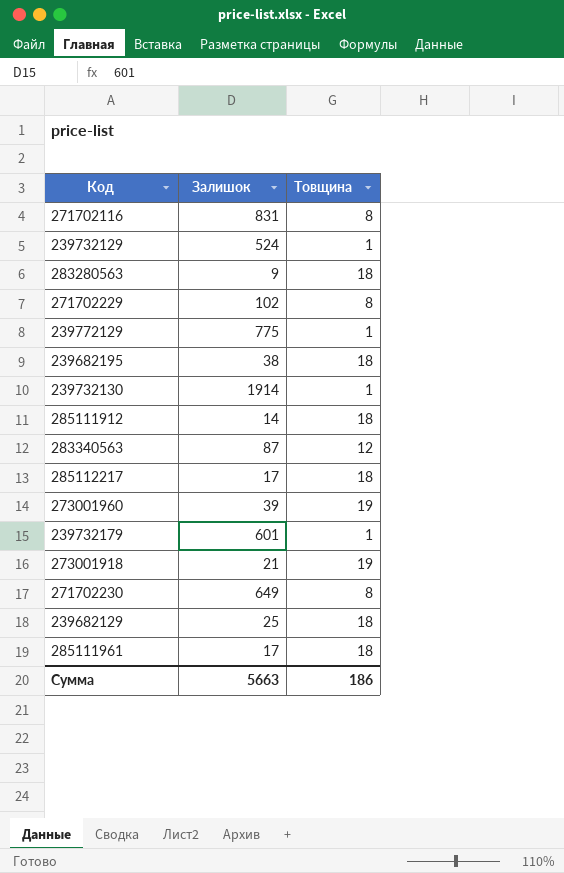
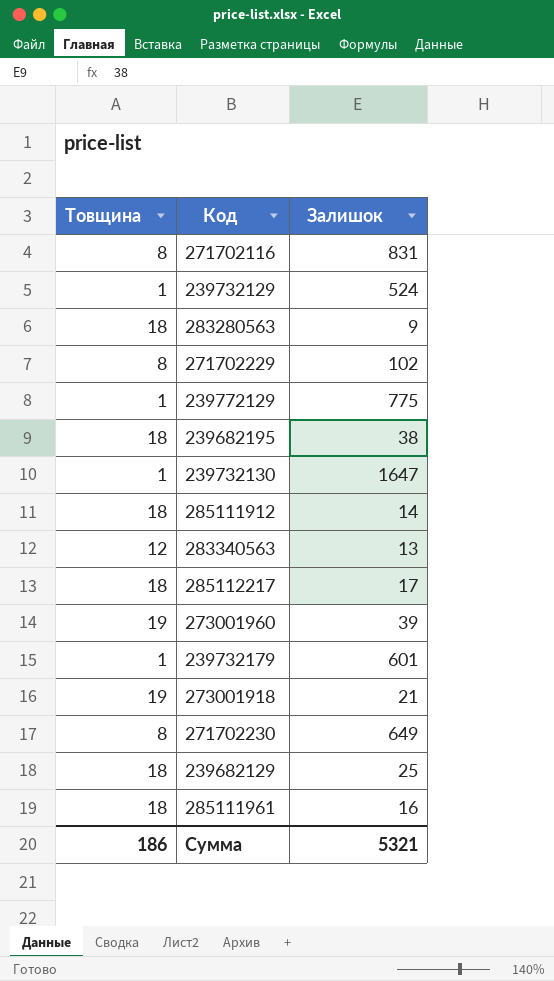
column Товщина | position: 3 -> 1
239732130 | Залишок: 1914 -> 1647
283340563 | Залишок: 87 -> 13
285111961 | Залишок: 17 -> 16
Сумма | Залишок: 5663 -> 5321

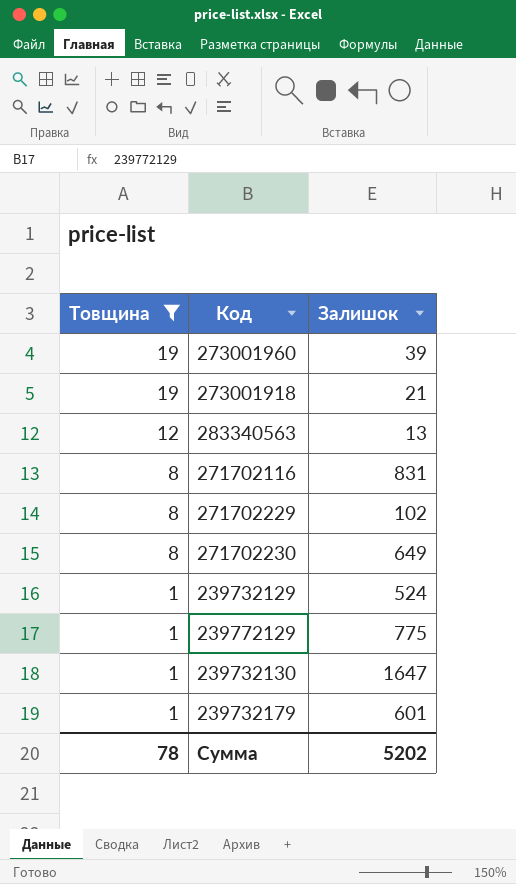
filter: none -> Товщина != 18
row order: none -> Товщина descending
Сумма | Товщина: 186 -> 78
Сумма | Залишок: 5321 -> 5202

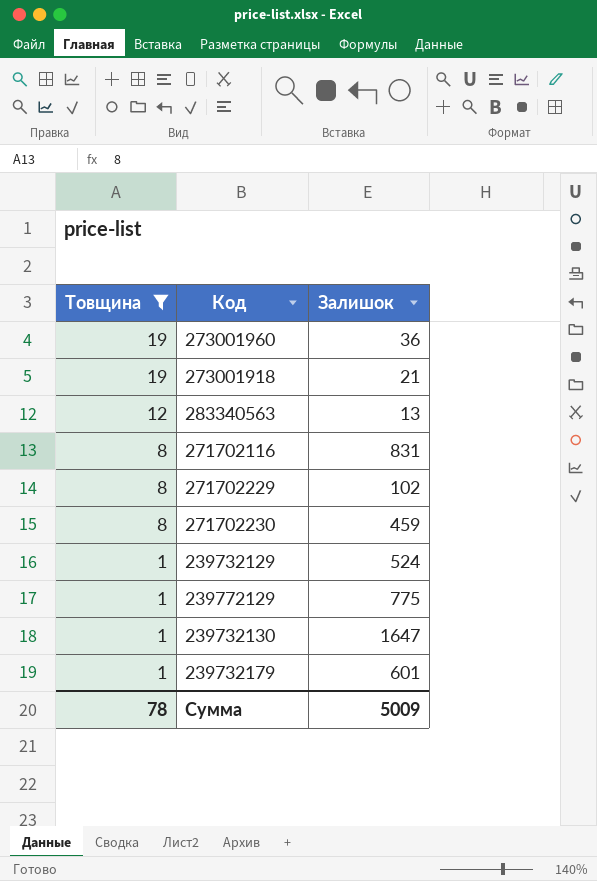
273001960 | Залишок: 39 -> 36
271702230 | Залишок: 649 -> 459
Сумма | Залишок: 5202 -> 5009

